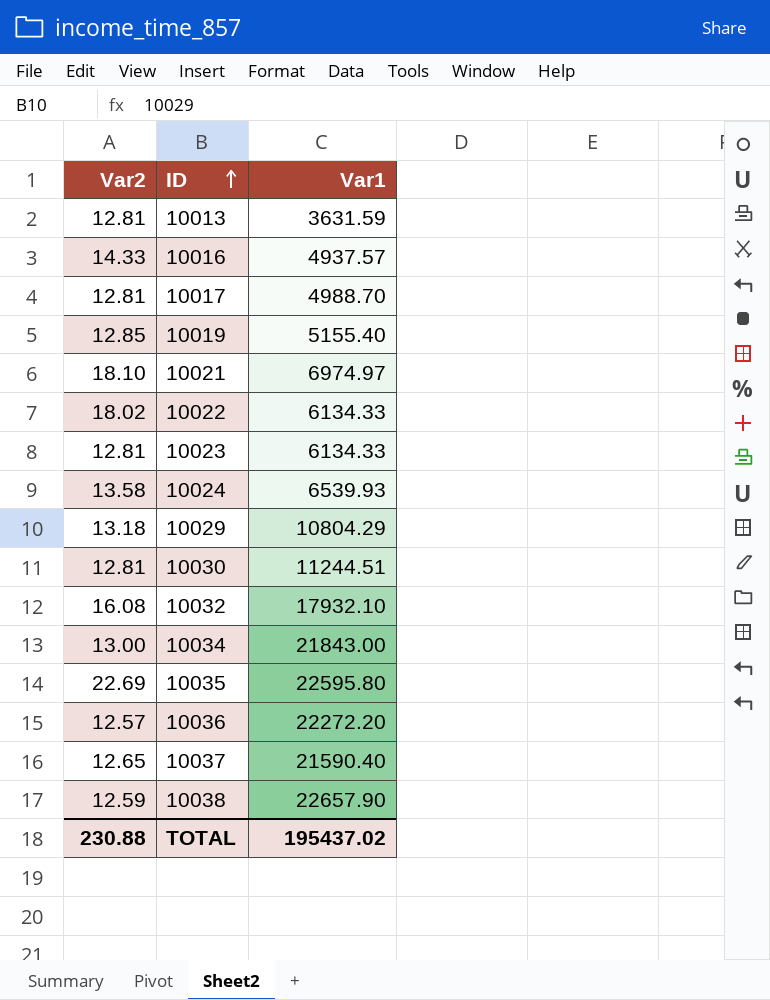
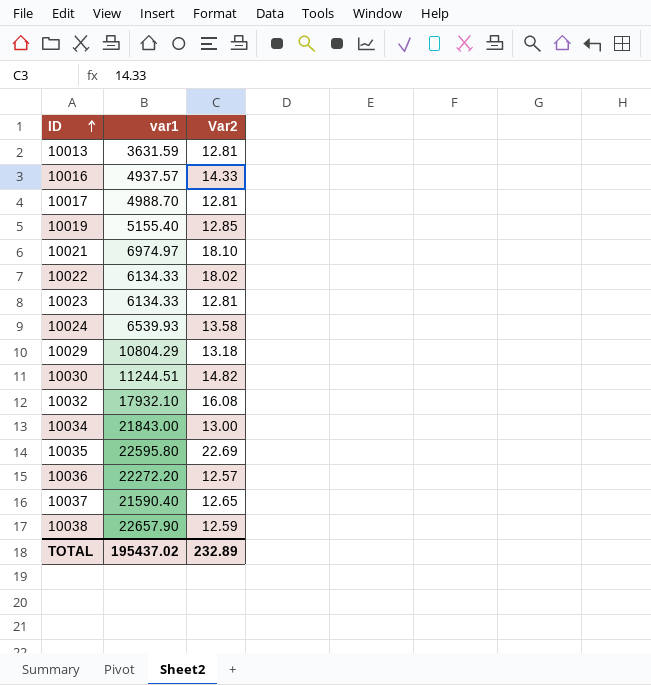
column name: Var1 -> var1
column Var2 | position: 1 -> 3
10030 | Var2: 12.81 -> 14.82
TOTAL | Var2: 230.88 -> 232.89

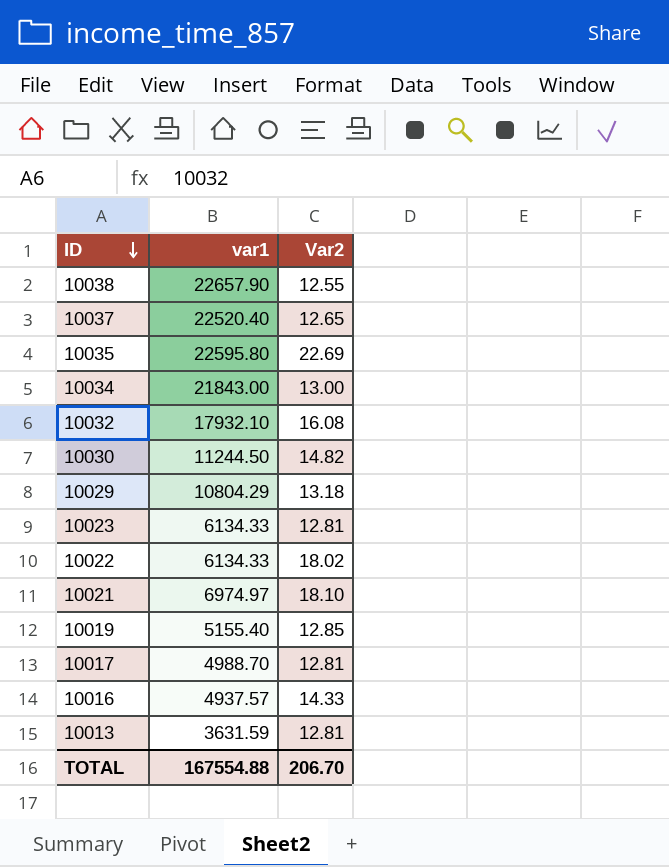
row order: ID ascending -> ID descending
row 10024: 6539.93 | 13.58 -> none
row 10036: 22272.20 | 12.57 -> none
10038 | Var2: 12.59 -> 12.55
10037 | var1: 21590.40 -> 22520.40
10030 | var1: 11244.51 -> 11244.50
TOTAL | var1: 195437.02 -> 167554.88
TOTAL | Var2: 232.89 -> 206.70

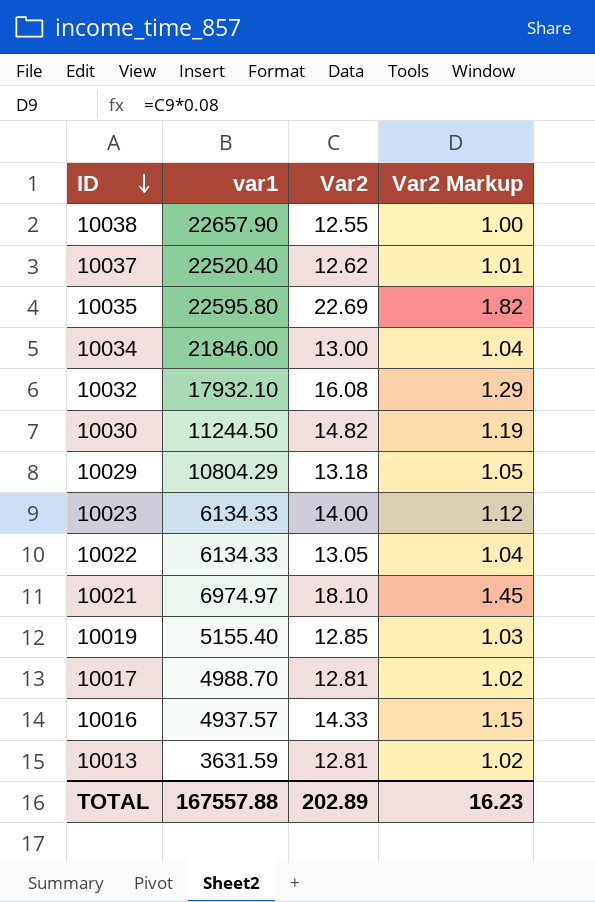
column Var2 Markup | formula: none -> [Var2] * 0.08
10037 | Var2: 12.65 -> 12.62
10034 | var1: 21843.00 -> 21846.00
10023 | Var2: 12.81 -> 14.00
10022 | Var2: 18.02 -> 13.05
TOTAL | var1: 167554.88 -> 167557.88
TOTAL | Var2: 206.70 -> 202.89

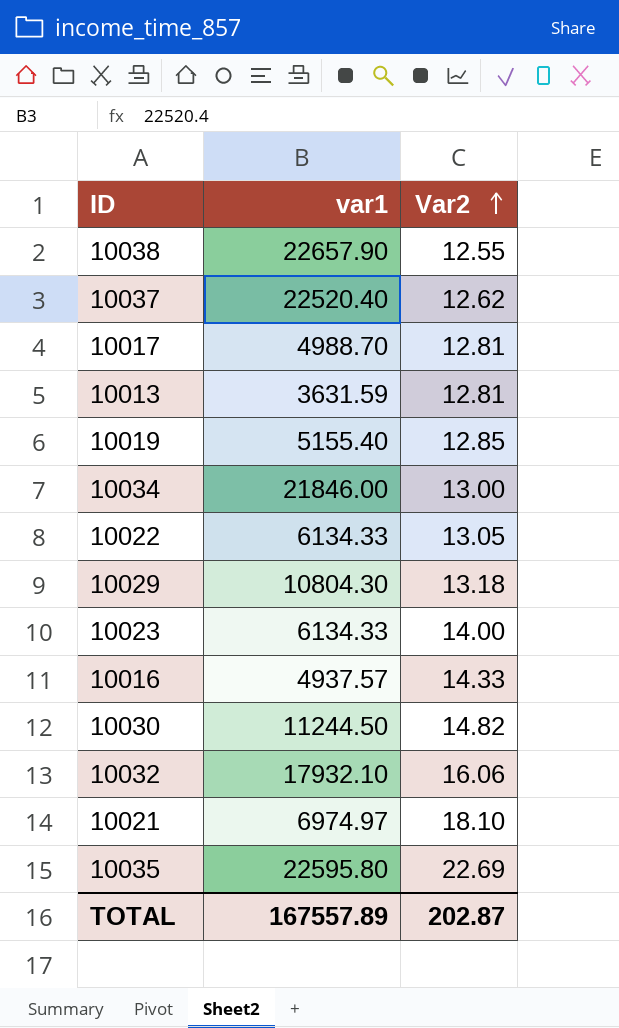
row order: ID descending -> Var2 ascending
column Var2 Markup | formula: [Var2] * 0.08 -> none
10029 | var1: 10804.29 -> 10804.30
10032 | Var2: 16.08 -> 16.06
TOTAL | var1: 167557.88 -> 167557.89
TOTAL | Var2: 202.89 -> 202.87

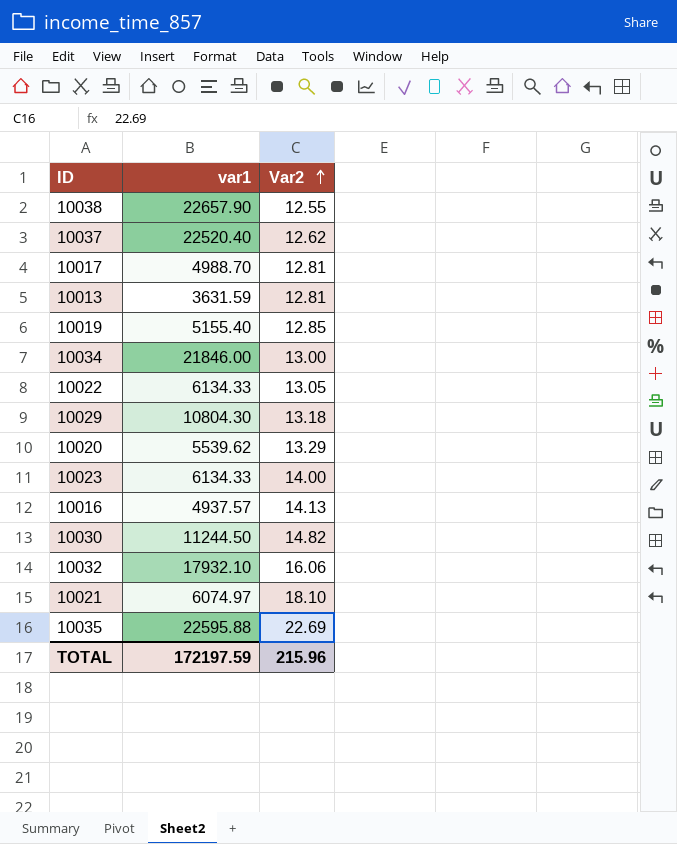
row 10020: none -> 5539.62 | 13.29
10016 | Var2: 14.33 -> 14.13
10021 | var1: 6974.97 -> 6074.97
10035 | var1: 22595.80 -> 22595.88
TOTAL | var1: 167557.89 -> 172197.59
TOTAL | Var2: 202.87 -> 215.96

